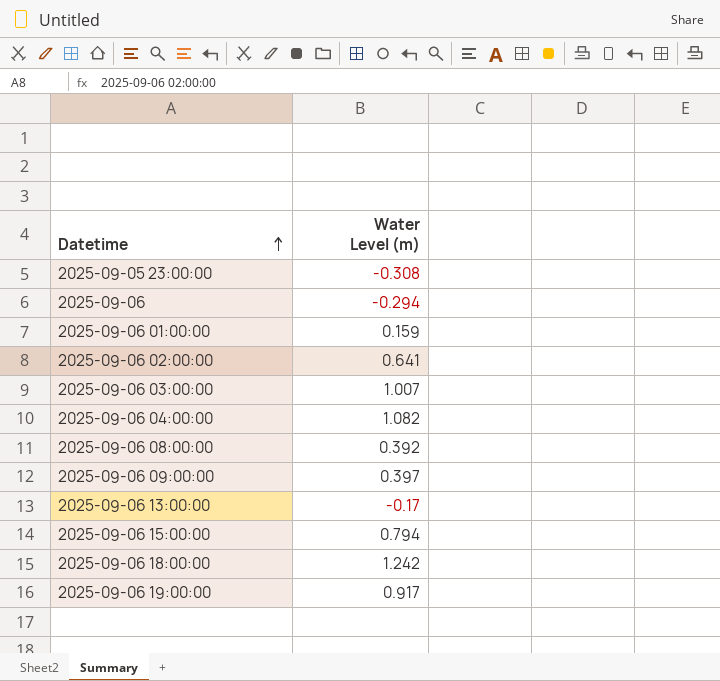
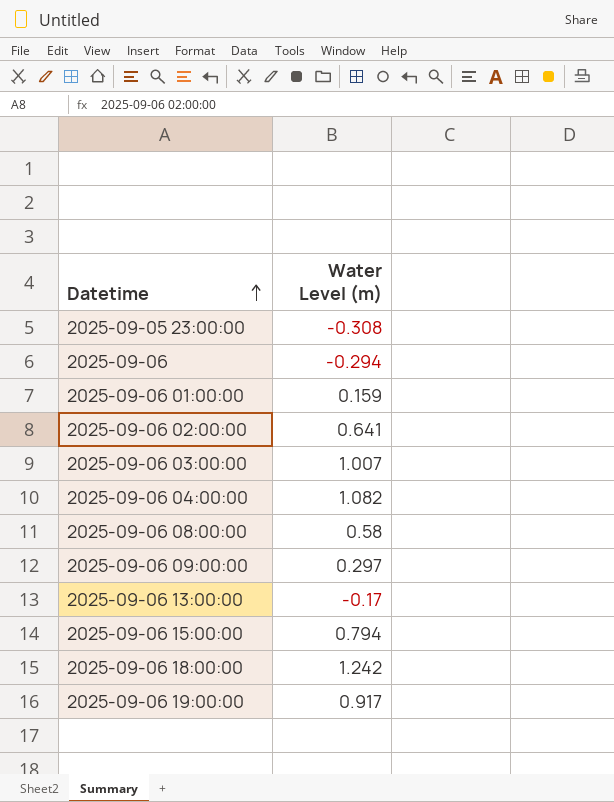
2025-09-06 08:00:00 | Water Level (m): 0.392 -> 0.58
2025-09-06 09:00:00 | Water Level (m): 0.397 -> 0.297

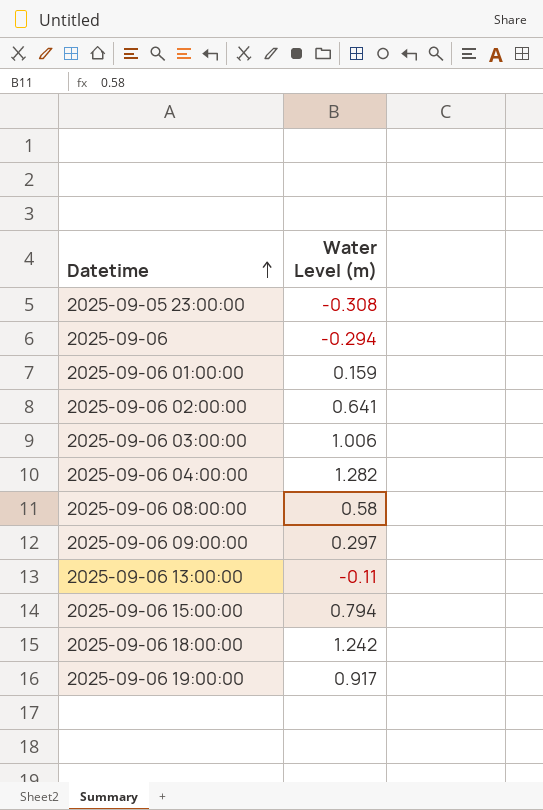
2025-09-06 03:00:00 | Water Level (m): 1.007 -> 1.006
2025-09-06 04:00:00 | Water Level (m): 1.082 -> 1.282
2025-09-06 13:00:00 | Water Level (m): -0.17 -> -0.11

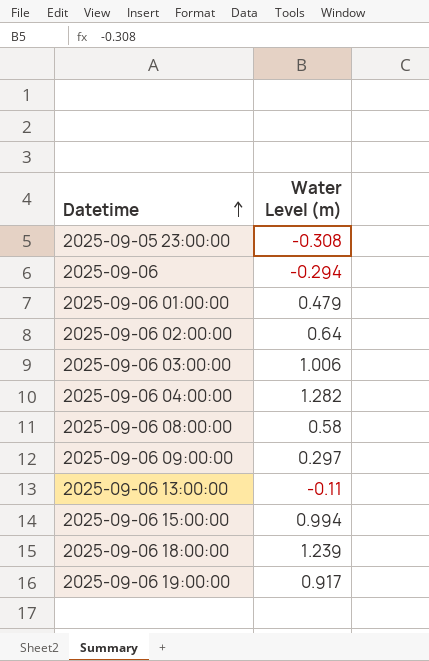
2025-09-06 01:00:00 | Water Level (m): 0.159 -> 0.479
2025-09-06 02:00:00 | Water Level (m): 0.641 -> 0.64
2025-09-06 15:00:00 | Water Level (m): 0.794 -> 0.994
2025-09-06 18:00:00 | Water Level (m): 1.242 -> 1.239

